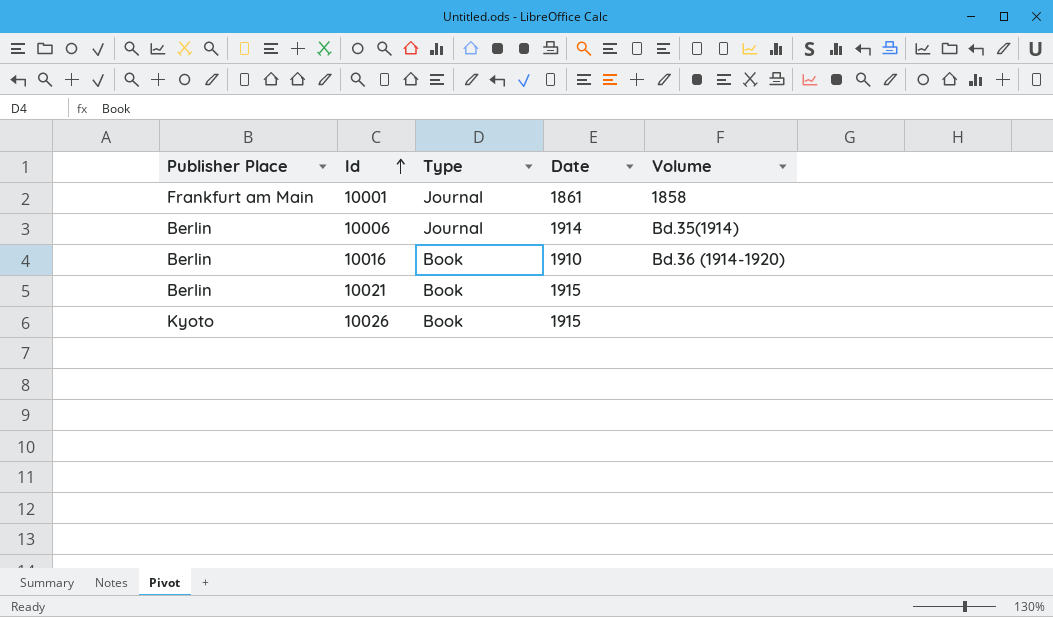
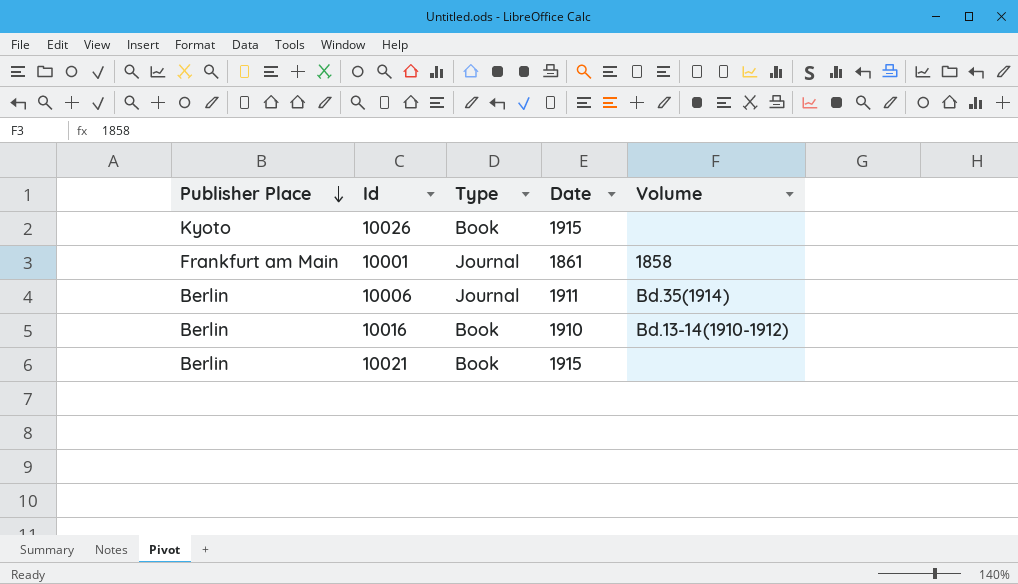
row order: Id ascending -> Publisher Place descending
10006 | Date: 1914 -> 1911
10016 | Volume: Bd.36 (1914-1920) -> Bd.13-14(1910-1912)

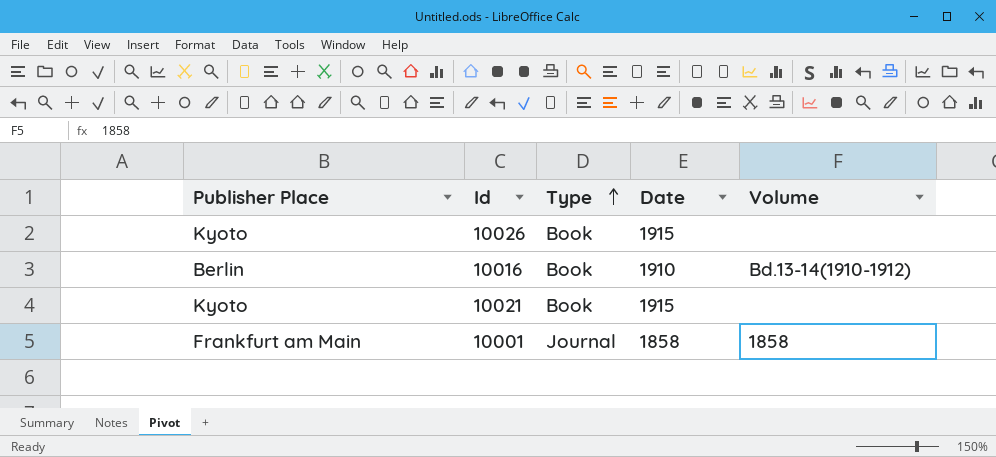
row order: Publisher Place descending -> Type ascending
row 10006: Berlin | Journal | 1911 | Bd.35(1914) -> none
10021 | Publisher Place: Berlin -> Kyoto
10001 | Date: 1861 -> 1858

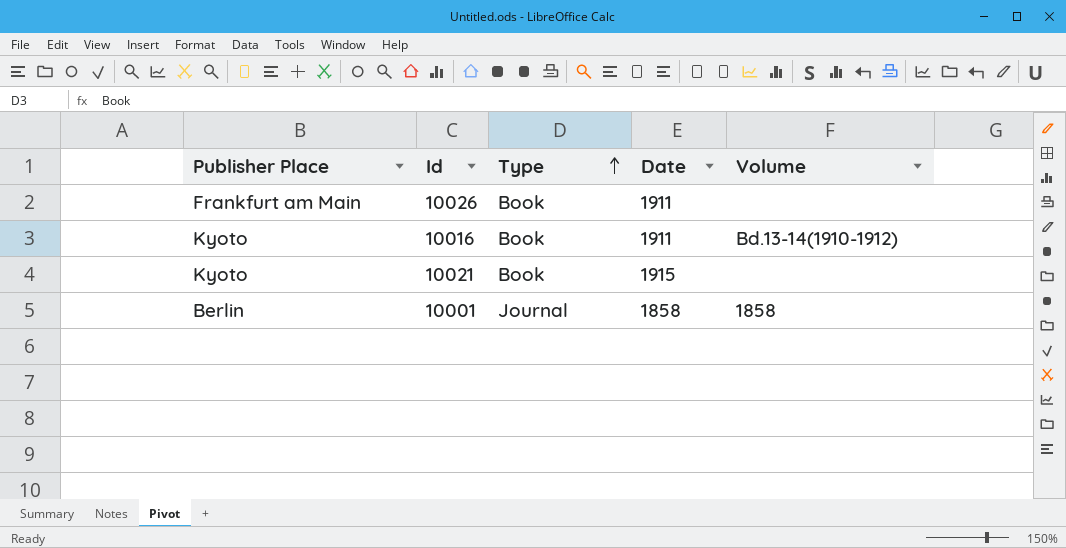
10026 | Publisher Place: Kyoto -> Frankfurt am Main
10026 | Date: 1915 -> 1911
10016 | Publisher Place: Berlin -> Kyoto
10016 | Date: 1910 -> 1911
10001 | Publisher Place: Frankfurt am Main -> Berlin

